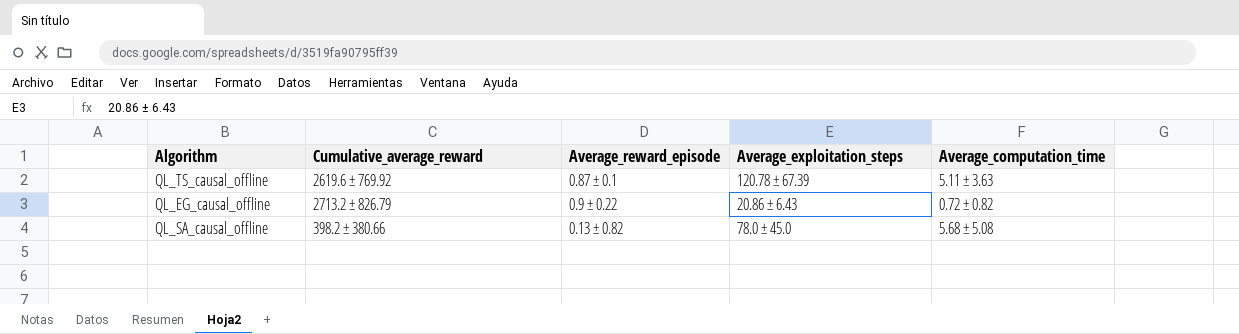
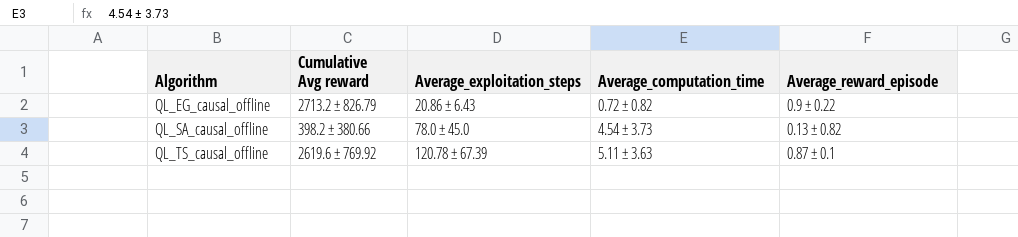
row order: none -> Algorithm ascending
column name: Cumulative_average_reward -> Cumulative Avg reward
column Average_reward_episode | position: 3 -> 5
QL_SA_causal_offline | Average_computation_time: 5.68 ± 5.08 -> 4.54 ± 3.73

